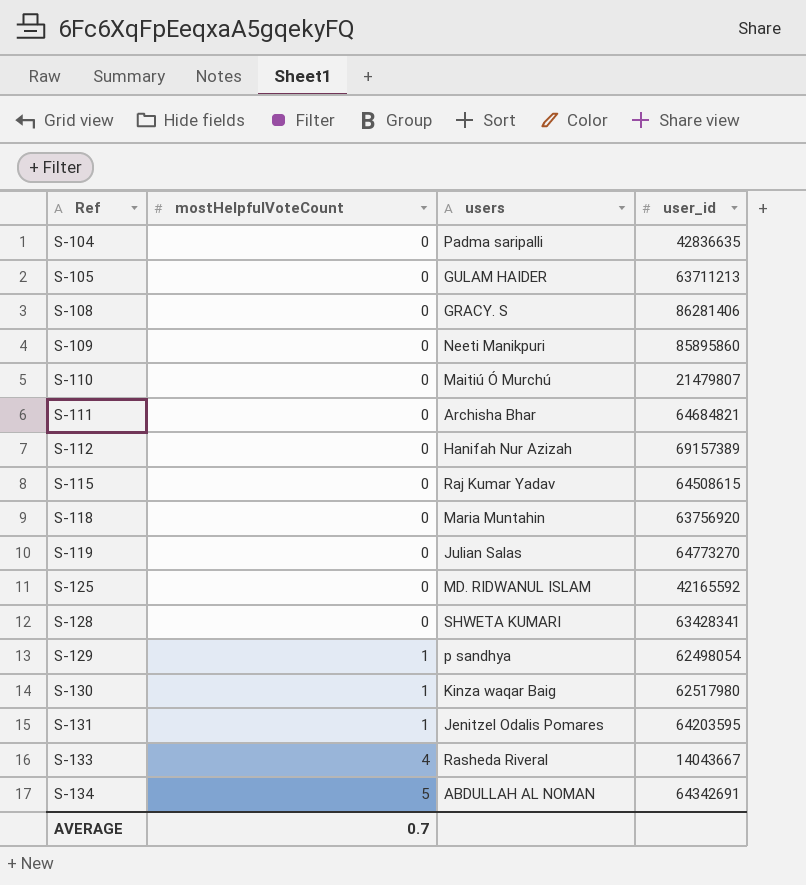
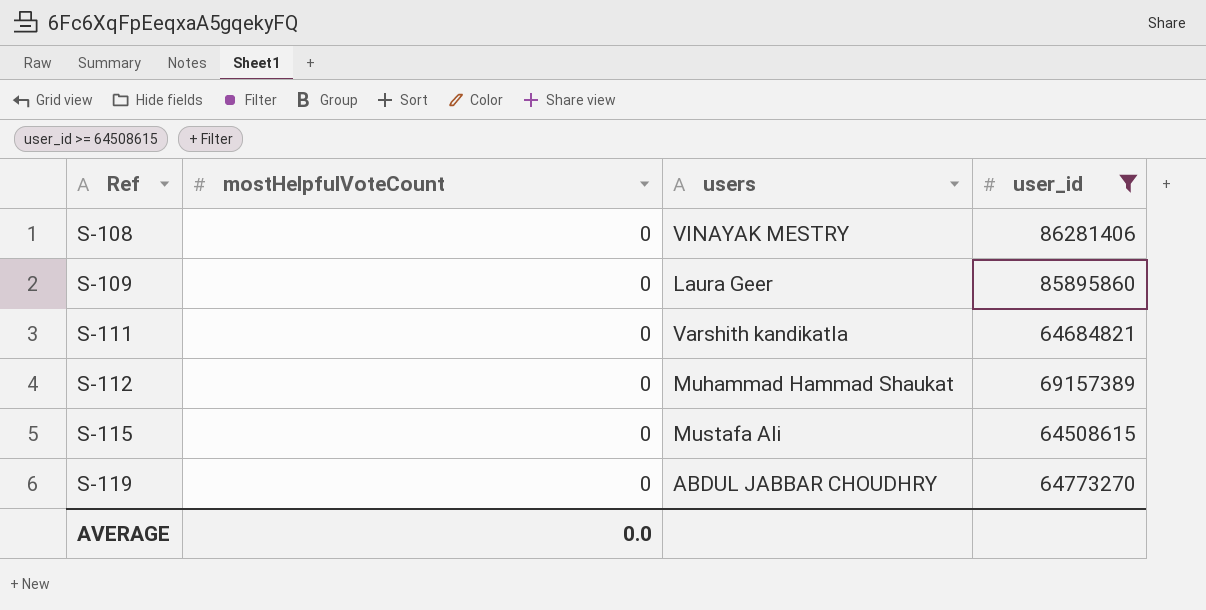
filter: none -> user_id >= 64508615
S-108 | users: GRACY. S -> VINAYAK MESTRY
S-109 | users: Neeti Manikpuri -> Laura Geer
S-111 | users: Archisha Bhar -> Varshith kandikatla
S-112 | users: Hanifah Nur Azizah -> Muhammad Hammad Shaukat
S-115 | users: Raj Kumar Yadav -> Mustafa Ali
S-119 | users: Julian Salas -> ABDUL JABBAR CHOUDHRY
AVERAGE | mostHelpfulVoteCount: 0.7 -> 0.0

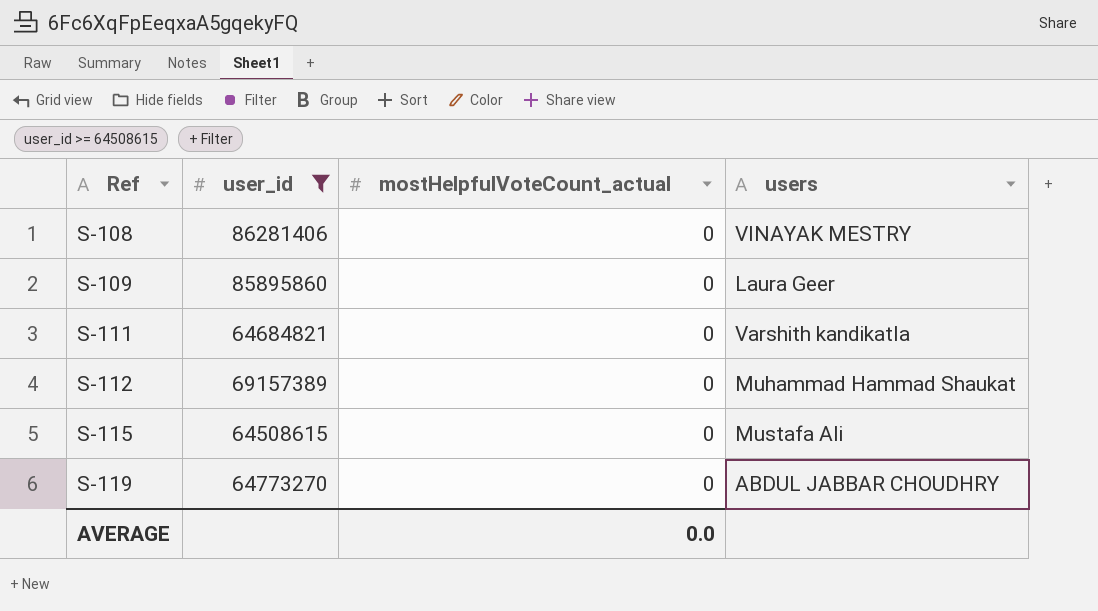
column user_id | position: 4 -> 2
column name: mostHelpfulVoteCount -> mostHelpfulVoteCount_actual

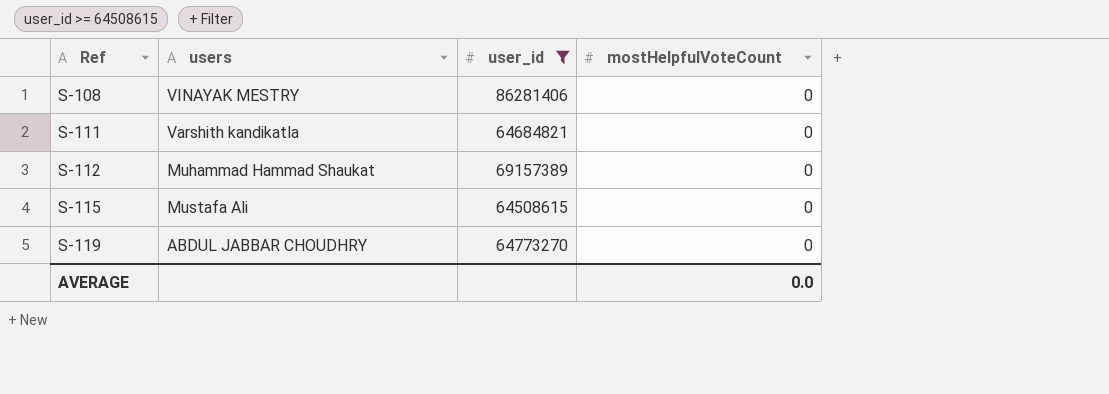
column users | position: 4 -> 2
column name: mostHelpfulVoteCount_actual -> mostHelpfulVoteCount
row S-109: 85895860 | 0 | Laura Geer -> none

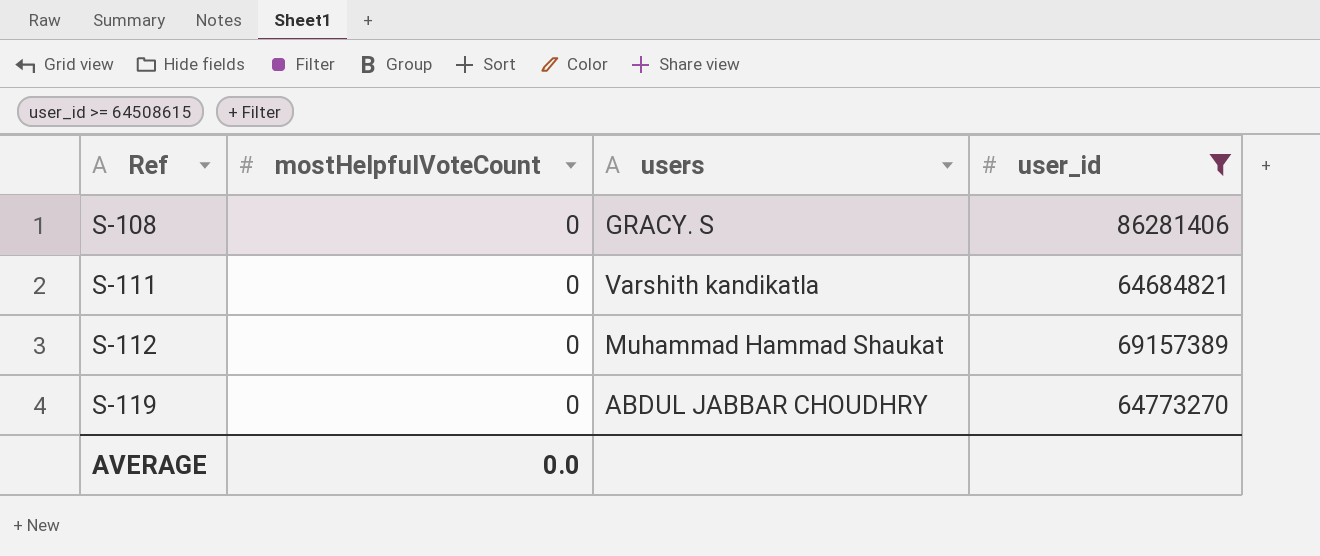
column mostHelpfulVoteCount | position: 4 -> 2
row S-115: Mustafa Ali | 64508615 | 0 -> none
S-108 | users: VINAYAK MESTRY -> GRACY. S

